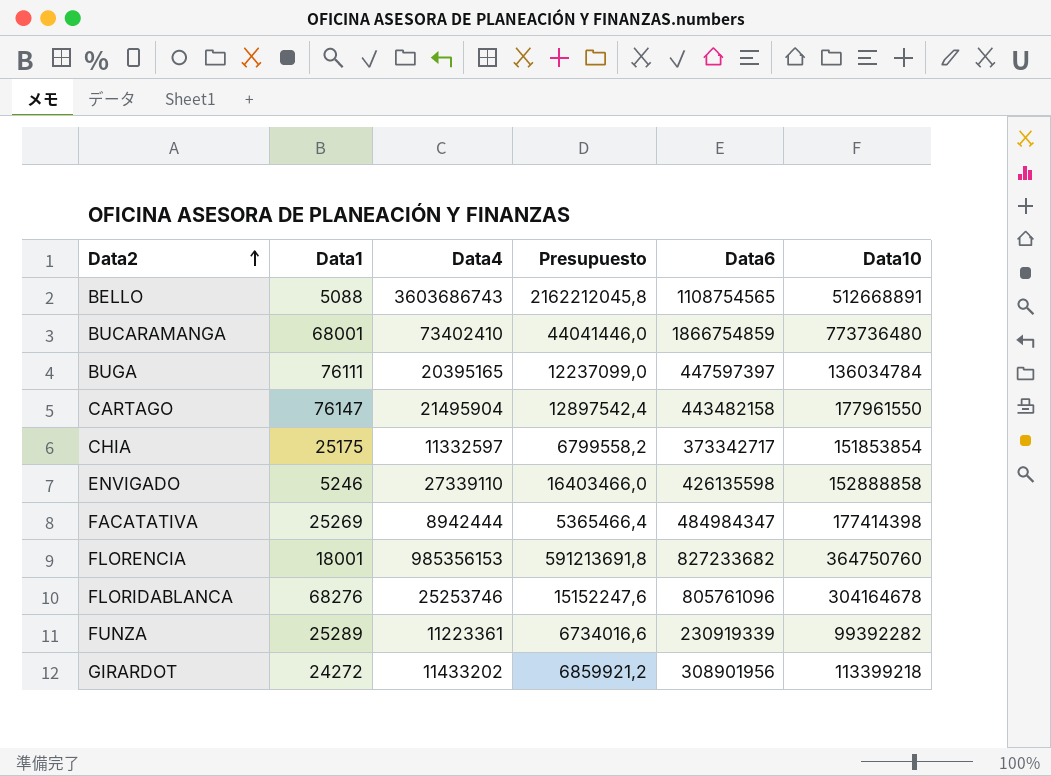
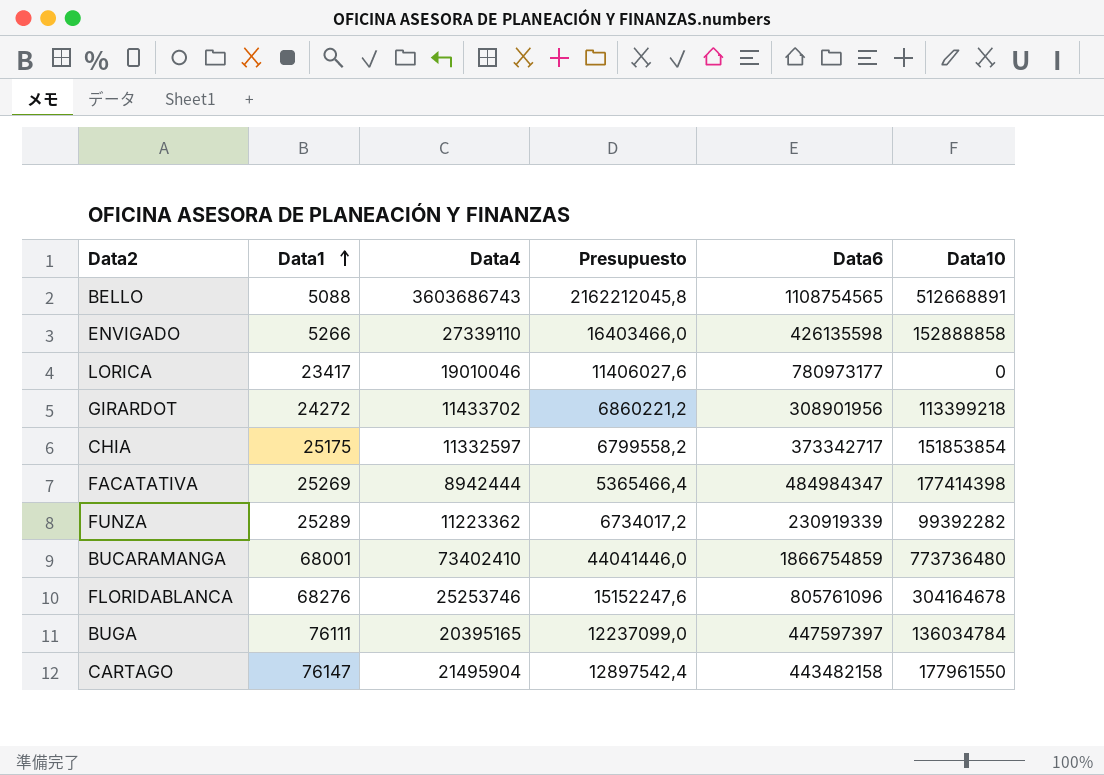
row order: Data2 ascending -> Data1 ascending
row FLORENCIA: 18001 | 985356153 | 591213691,8 | 827233682 | 364750760 -> none
ENVIGADO | Data1: 5246 -> 5266
row LORICA: none -> 23417 | 19010046 | 11406027,6 | 780973177 | 0
GIRARDOT | Data4: 11433202 -> 11433702
GIRARDOT | Presupuesto: 6859921,2 -> 6860221,2
FUNZA | Data4: 11223361 -> 11223362
FUNZA | Presupuesto: 6734016,6 -> 6734017,2

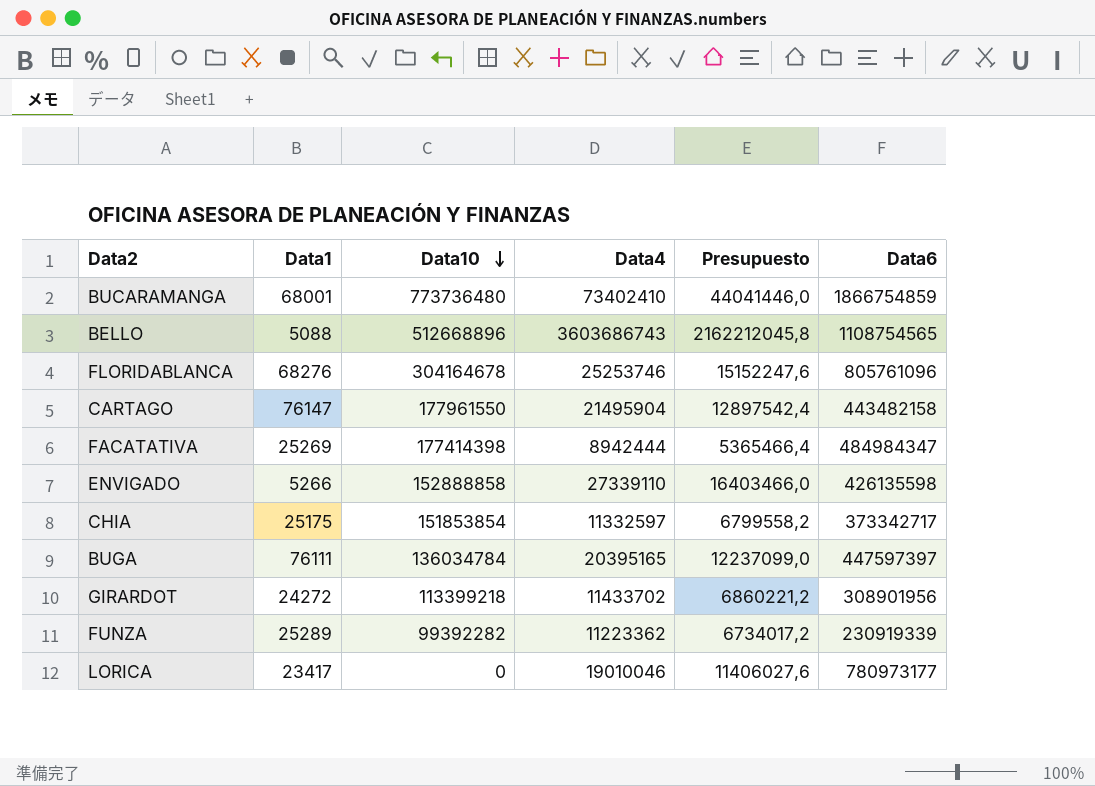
row order: Data1 ascending -> Data10 descending
column Data10 | position: 6 -> 3
BELLO | Data10: 512668891 -> 512668896

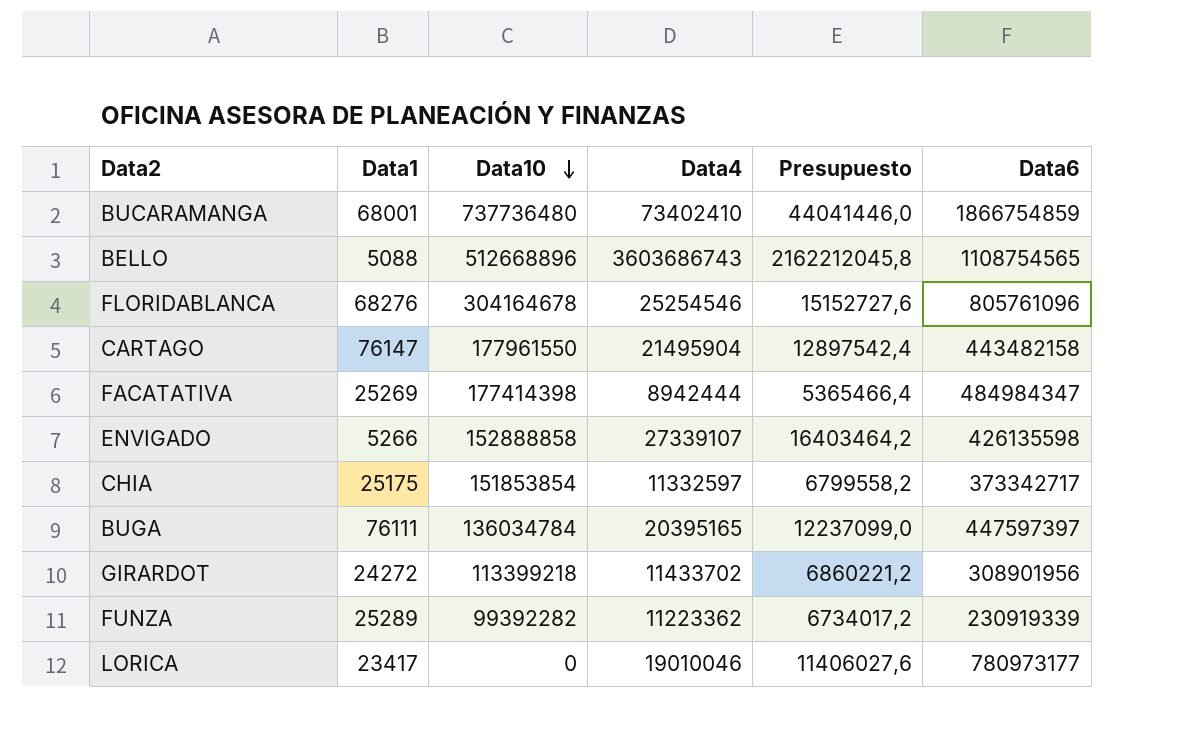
BUCARAMANGA | Data10: 773736480 -> 737736480
FLORIDABLANCA | Data4: 25253746 -> 25254546
FLORIDABLANCA | Presupuesto: 15152247,6 -> 15152727,6
ENVIGADO | Data4: 27339110 -> 27339107
ENVIGADO | Presupuesto: 16403466,0 -> 16403464,2

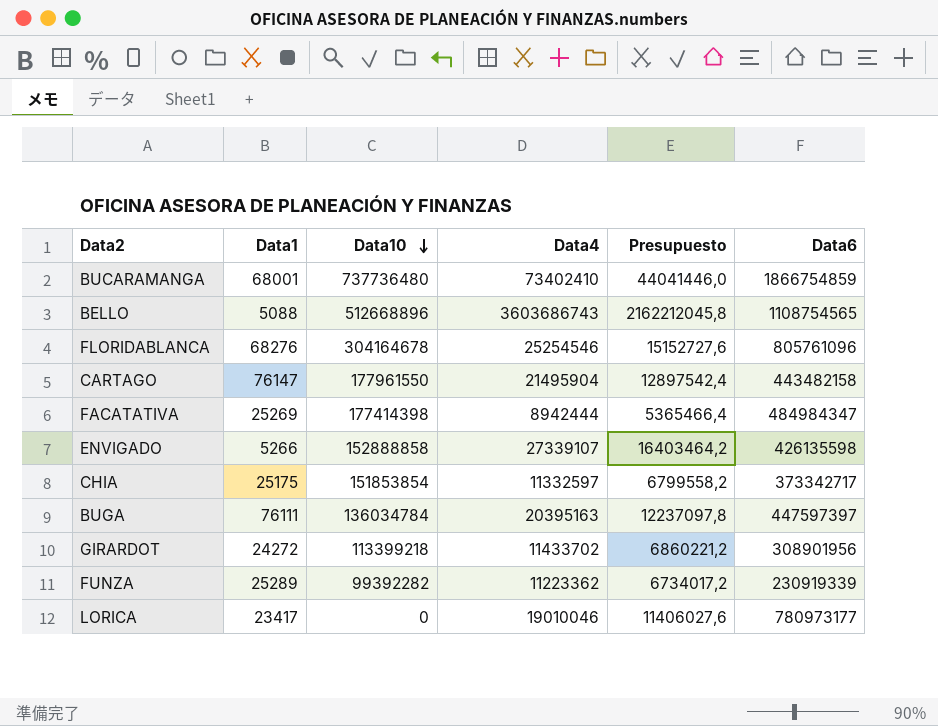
BUGA | Data4: 20395165 -> 20395163
BUGA | Presupuesto: 12237099,0 -> 12237097,8

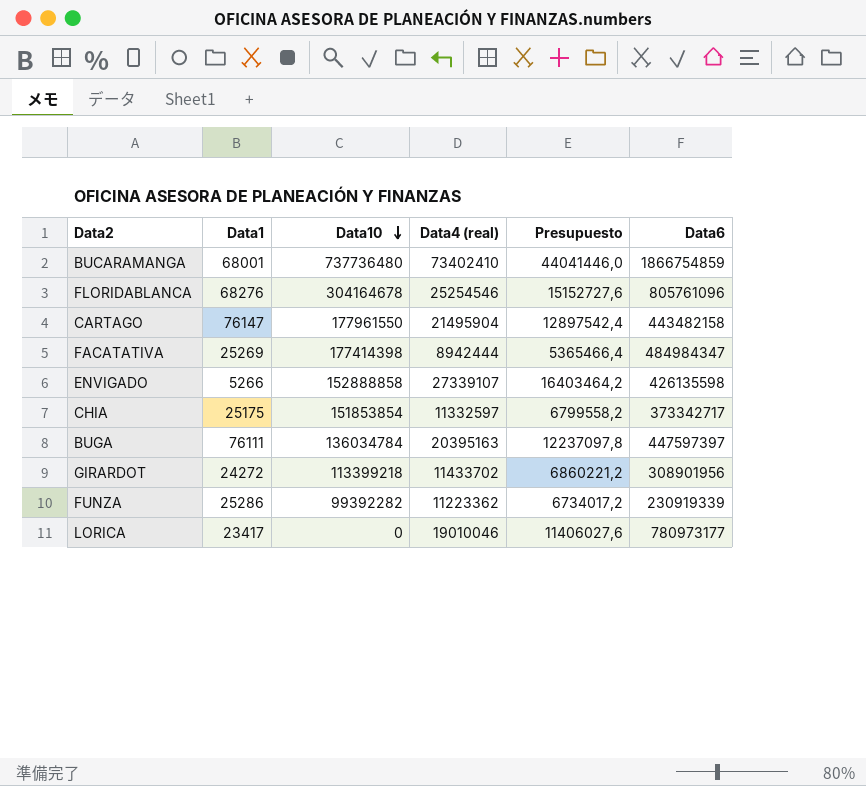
column name: Data4 -> Data4 (real)
row BELLO: 5088 | 512668896 | 3603686743 | 2162212045,8 | 1108754565 -> none
FUNZA | Data1: 25289 -> 25286

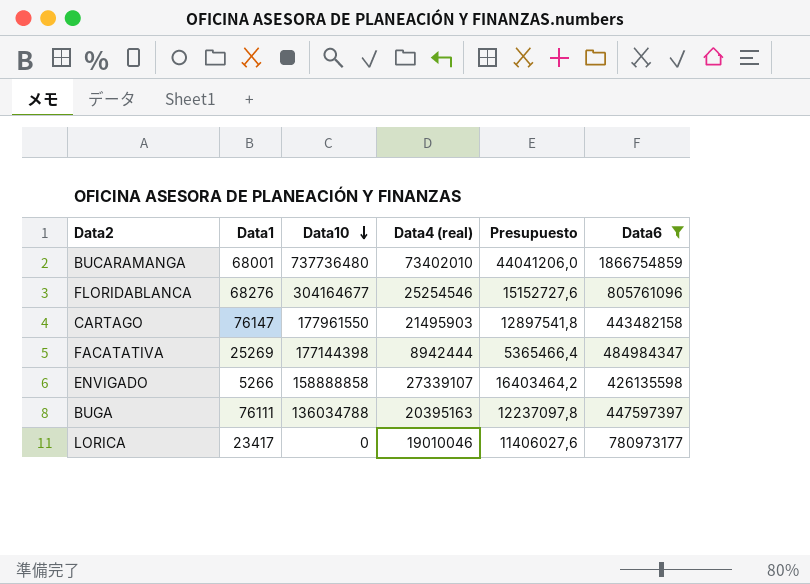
filter: none -> Data6 >= 426135598
BUCARAMANGA | Data4 (real): 73402410 -> 73402010
BUCARAMANGA | Presupuesto: 44041446,0 -> 44041206,0
FLORIDABLANCA | Data10: 304164678 -> 304164677
CARTAGO | Data4 (real): 21495904 -> 21495903
CARTAGO | Presupuesto: 12897542,4 -> 12897541,8
FACATATIVA | Data10: 177414398 -> 177144398
ENVIGADO | Data10: 152888858 -> 158888858
BUGA | Data10: 136034784 -> 136034788

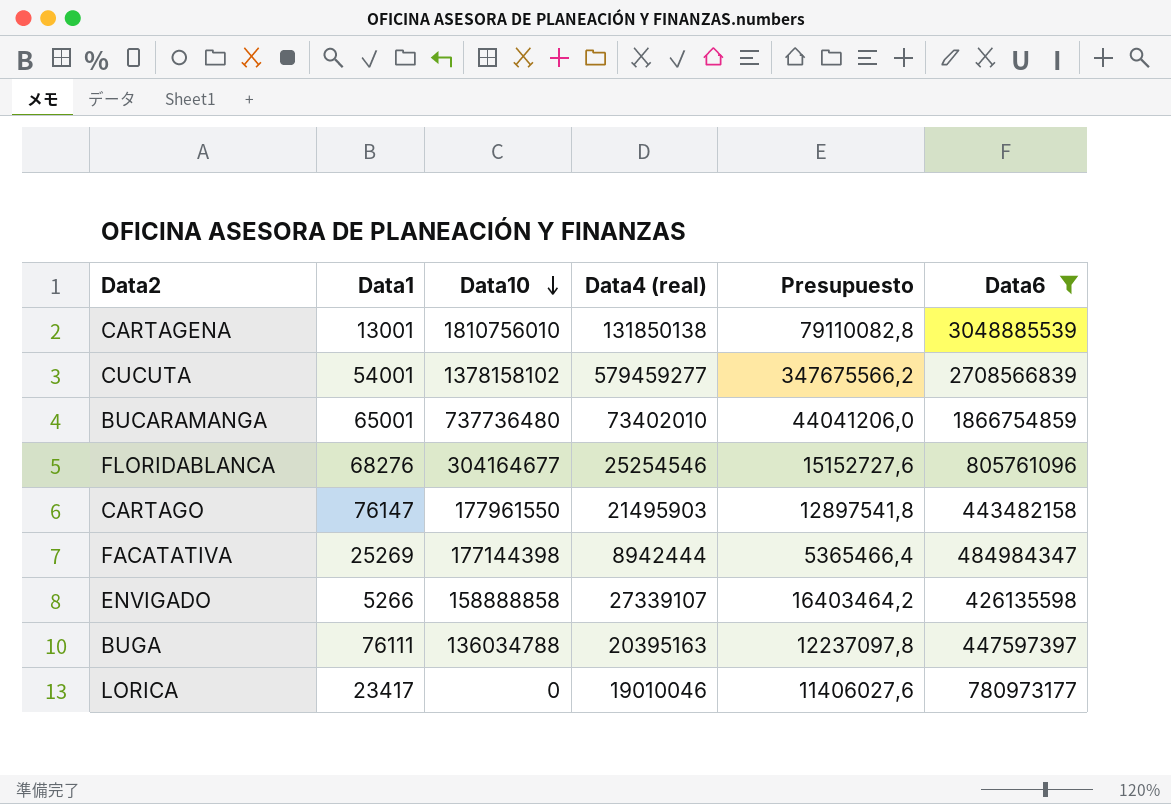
row CARTAGENA: none -> 13001 | 1810756010 | 131850138 | 79110082,8 | 3048885539
row CUCUTA: none -> 54001 | 1378158102 | 579459277 | 347675566,2 | 2708566839
BUCARAMANGA | Data1: 68001 -> 65001

